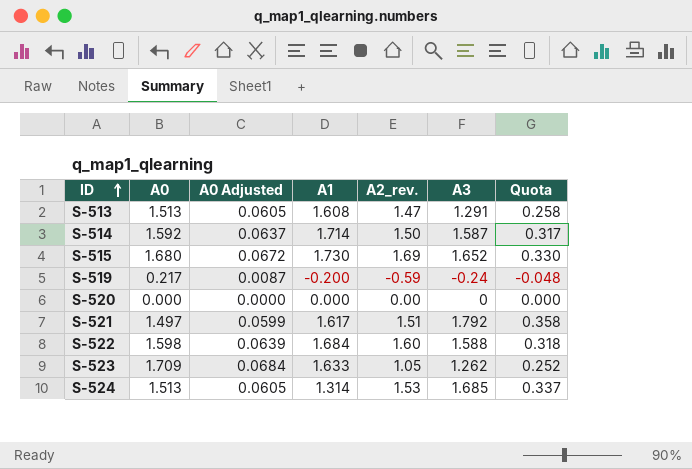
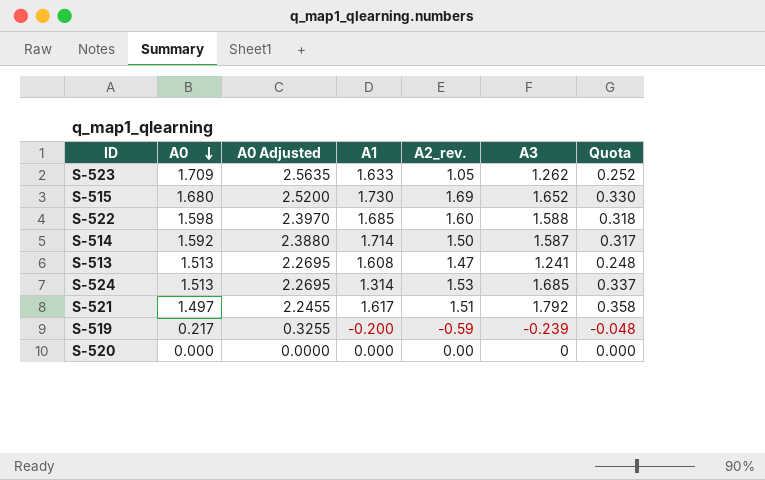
row order: ID ascending -> A0 descending
column A0 Adjusted | formula: [A0] * 0.04 -> [A0] * 1.5
S-522 | A1: 1.684 -> 1.685
S-513 | A3: 1.291 -> 1.241
S-513 | Quota: 0.258 -> 0.248
S-519 | A3: -0.24 -> -0.239

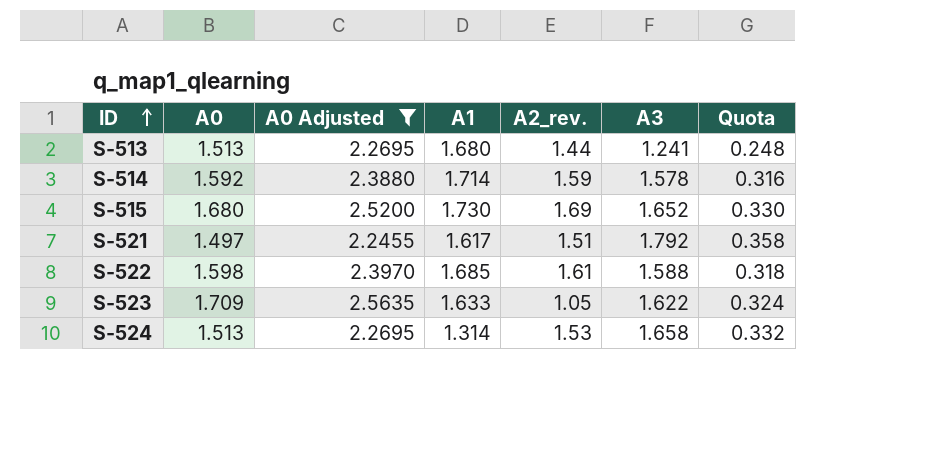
filter: none -> A0 Adjusted >= 2.2455
row order: A0 descending -> ID ascending
S-513 | A1: 1.608 -> 1.680
S-513 | A2_rev.: 1.47 -> 1.44
S-514 | A2_rev.: 1.50 -> 1.59
S-514 | A3: 1.587 -> 1.578
S-514 | Quota: 0.317 -> 0.316
S-522 | A2_rev.: 1.60 -> 1.61
S-523 | A3: 1.262 -> 1.622
S-523 | Quota: 0.252 -> 0.324
S-524 | A3: 1.685 -> 1.658
S-524 | Quota: 0.337 -> 0.332

